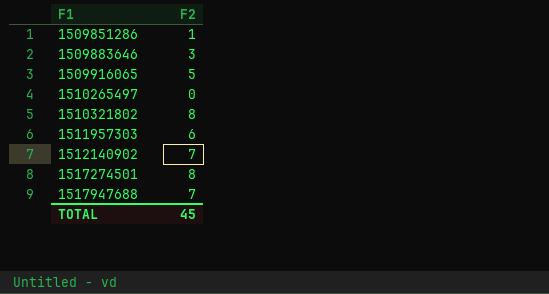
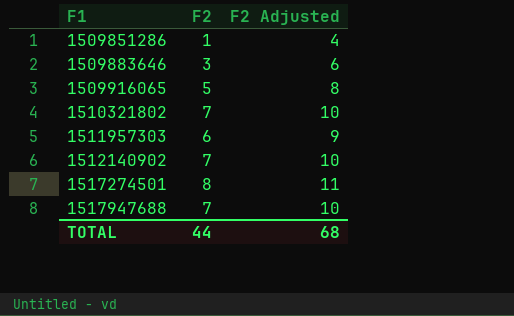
column F2 Adjusted | formula: none -> [F2] + 3
row 1510265497: 0 -> none
1510321802 | F2: 8 -> 7
TOTAL | F2: 45 -> 44

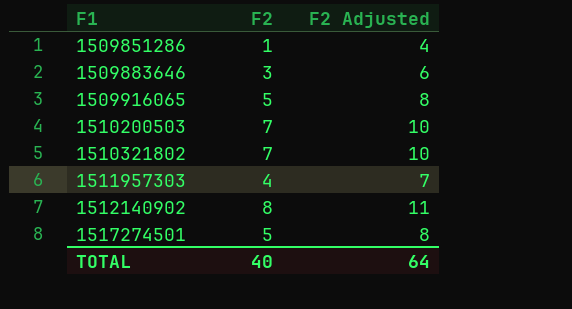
row 1517947688: 7 | 10 -> none
row 1510200503: none -> 7 | 10
1511957303 | F2: 6 -> 4
1511957303 | F2 Adjusted: 9 -> 7
1512140902 | F2: 7 -> 8
1512140902 | F2 Adjusted: 10 -> 11
1517274501 | F2: 8 -> 5
1517274501 | F2 Adjusted: 11 -> 8
TOTAL | F2: 44 -> 40
TOTAL | F2 Adjusted: 68 -> 64

